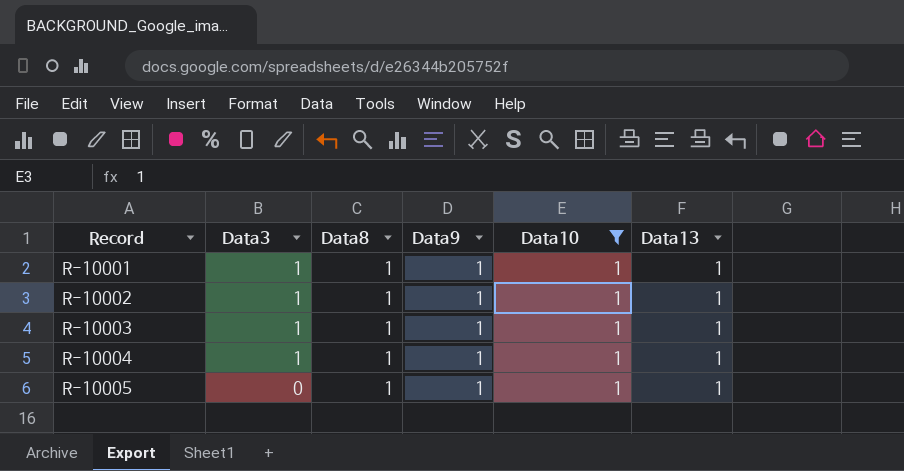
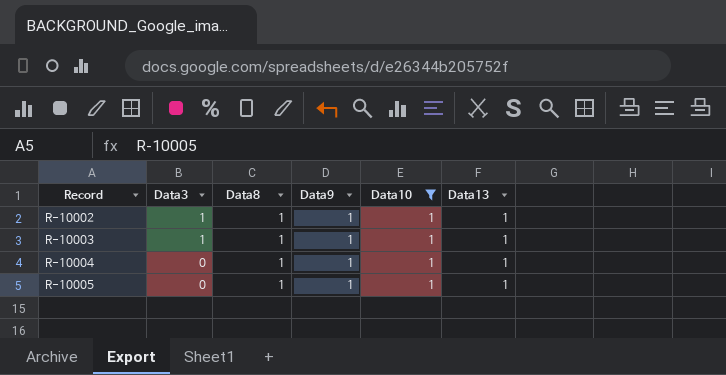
row R-10001: 1 | 1 | 1 | 1 | 1 -> none
R-10004 | Data3: 1 -> 0

